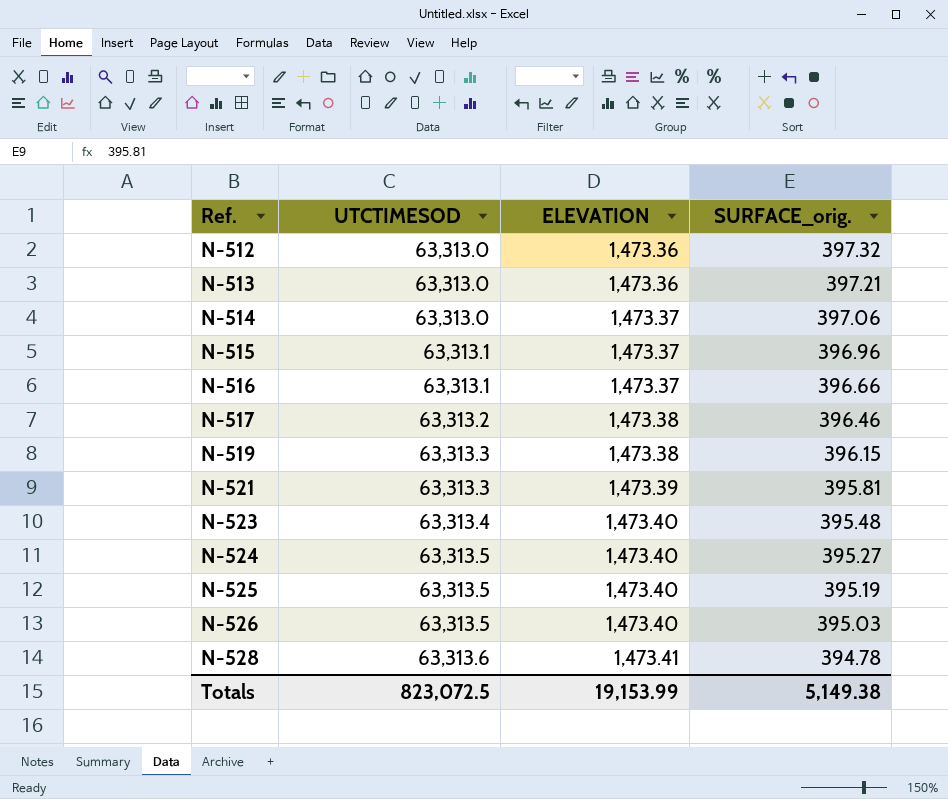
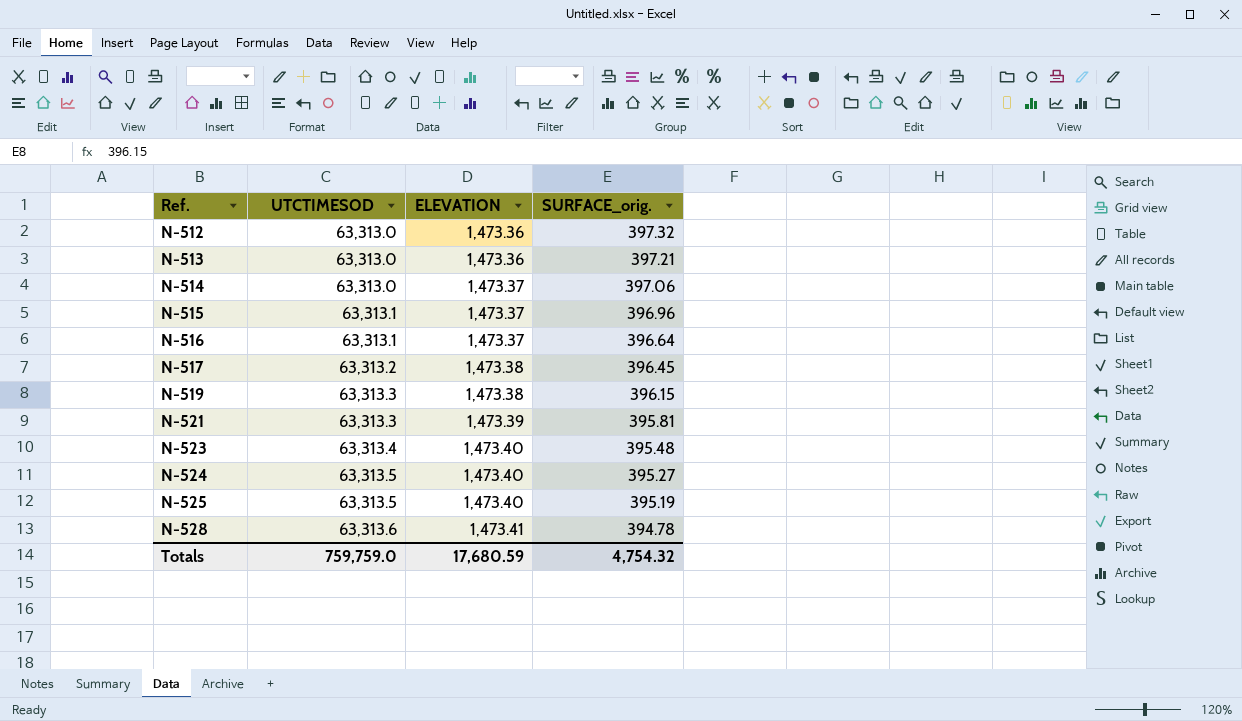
row N-526: 63,313.5 | 1,473.40 | 395.03 -> none
N-516 | SURFACE_orig.: 396.66 -> 396.64
N-517 | SURFACE_orig.: 396.46 -> 396.45
Totals | UTCTIMESOD: 823,072.5 -> 759,759.0
Totals | ELEVATION: 19,153.99 -> 17,680.59
Totals | SURFACE_orig.: 5,149.38 -> 4,754.32

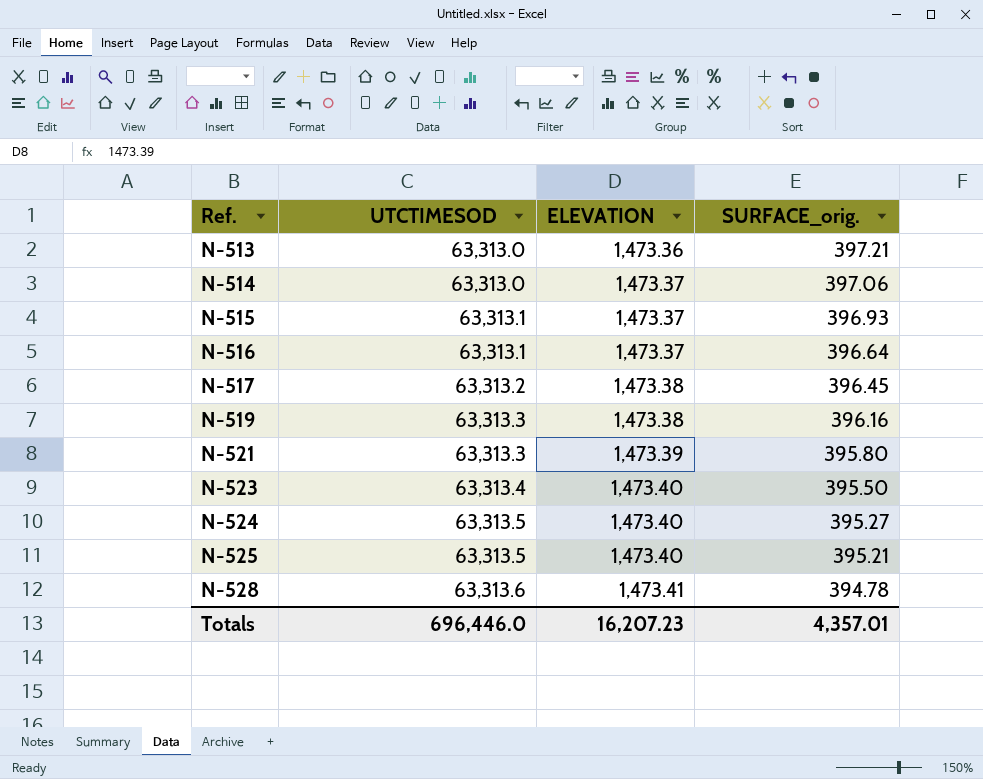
row N-512: 63,313.0 | 1,473.36 | 397.32 -> none
N-515 | SURFACE_orig.: 396.96 -> 396.93
N-519 | SURFACE_orig.: 396.15 -> 396.16
N-521 | SURFACE_orig.: 395.81 -> 395.80
N-523 | SURFACE_orig.: 395.48 -> 395.50
N-525 | SURFACE_orig.: 395.19 -> 395.21
Totals | UTCTIMESOD: 759,759.0 -> 696,446.0
Totals | ELEVATION: 17,680.59 -> 16,207.23
Totals | SURFACE_orig.: 4,754.32 -> 4,357.01

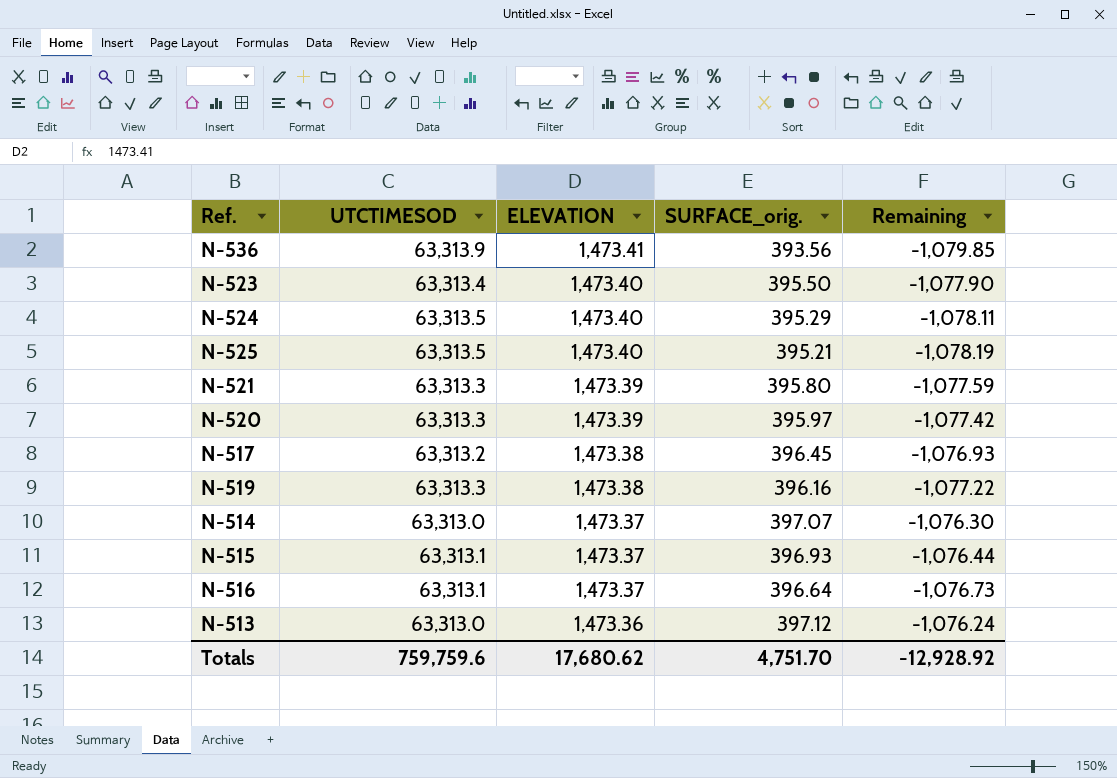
row order: Ref. ascending -> ELEVATION descending
column Remaining | formula: none -> [SURFACE_orig.] - [ELEVATION]
row N-528: 63,313.6 | 1,473.41 | 394.78 -> none
row N-536: none -> 63,313.9 | 1,473.41 | 393.56 | -1,079.85
N-524 | SURFACE_orig.: 395.27 -> 395.29
row N-520: none -> 63,313.3 | 1,473.39 | 395.97 | -1,077.42
N-514 | SURFACE_orig.: 397.06 -> 397.07
N-513 | SURFACE_orig.: 397.21 -> 397.12
Totals | UTCTIMESOD: 696,446.0 -> 759,759.6
Totals | ELEVATION: 16,207.23 -> 17,680.62
Totals | SURFACE_orig.: 4,357.01 -> 4,751.70

